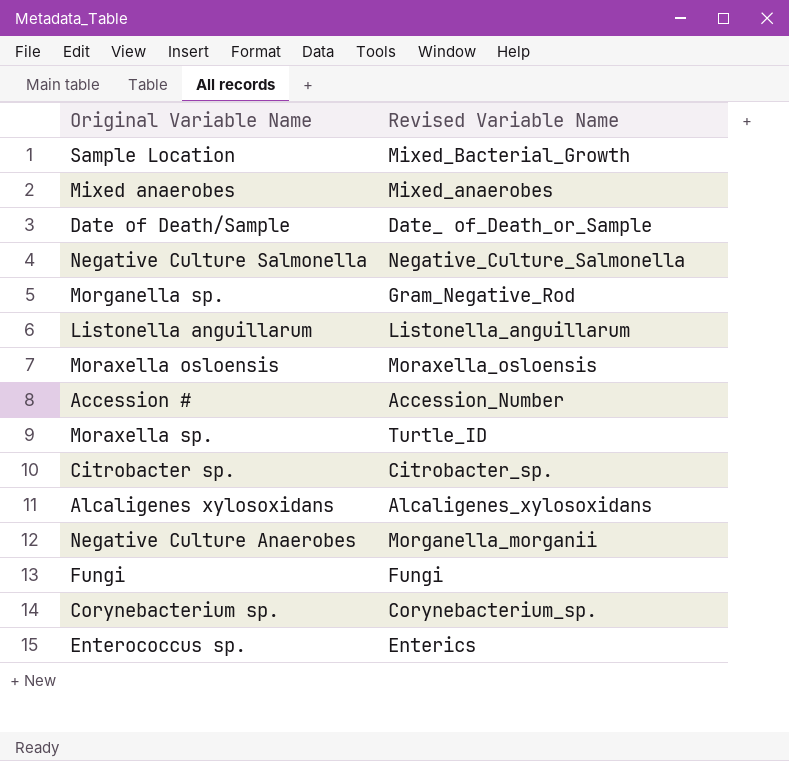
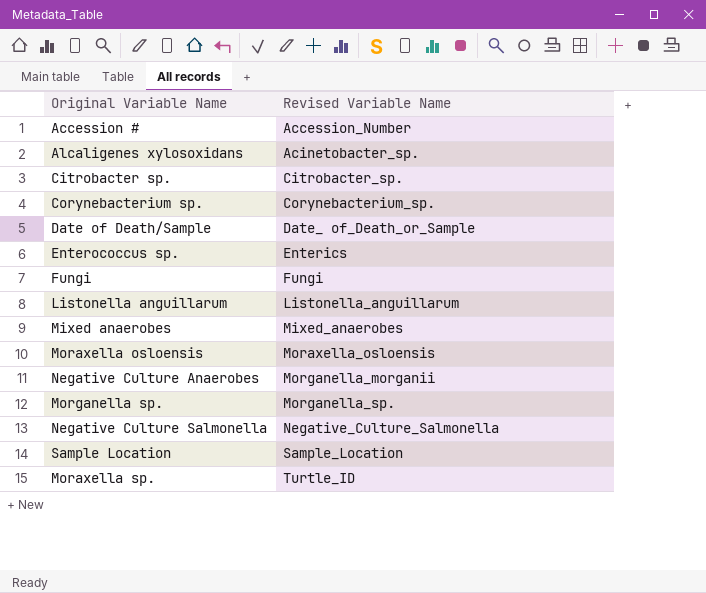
row order: none -> Revised Variable Name ascending
Alcaligenes xylosoxidans | Revised Variable Name: Alcaligenes_xylosoxidans -> Acinetobacter_sp.
Morganella sp. | Revised Variable Name: Gram_Negative_Rod -> Morganella_sp.
Sample Location | Revised Variable Name: Mixed_Bacterial_Growth -> Sample_Location

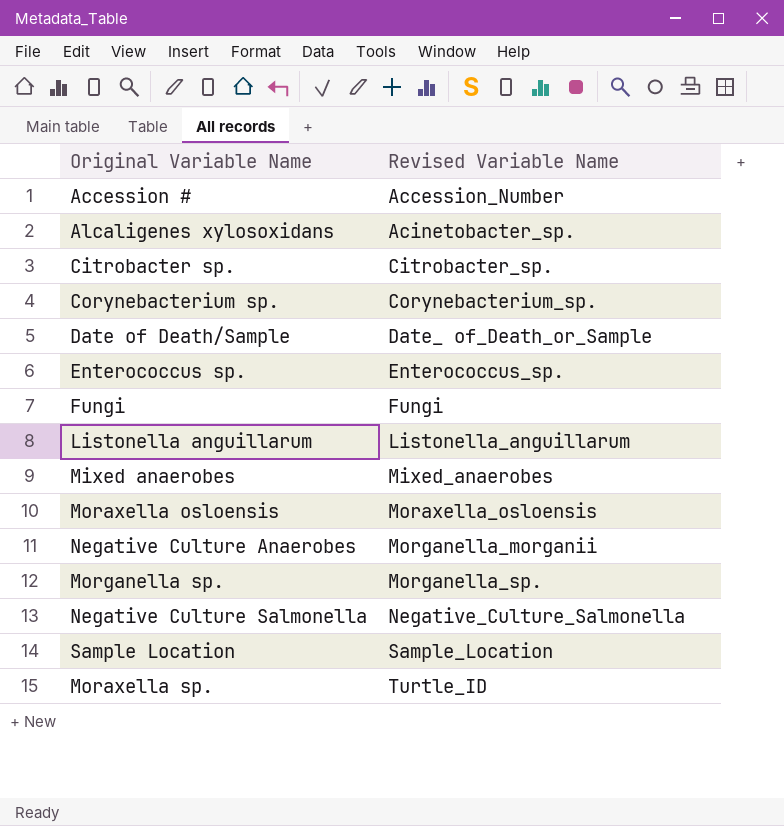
Enterococcus sp. | Revised Variable Name: Enterics -> Enterococcus_sp.

